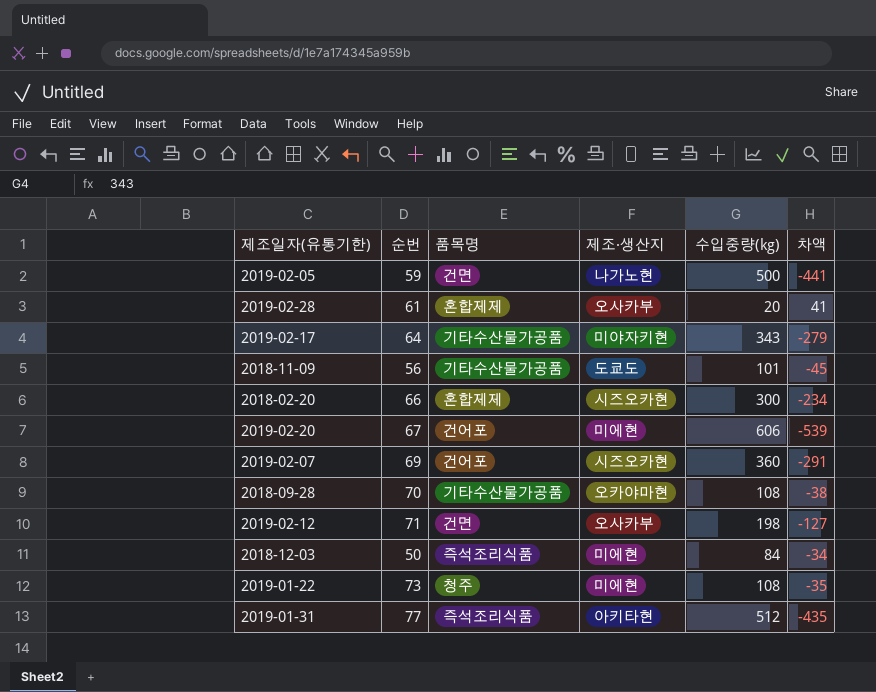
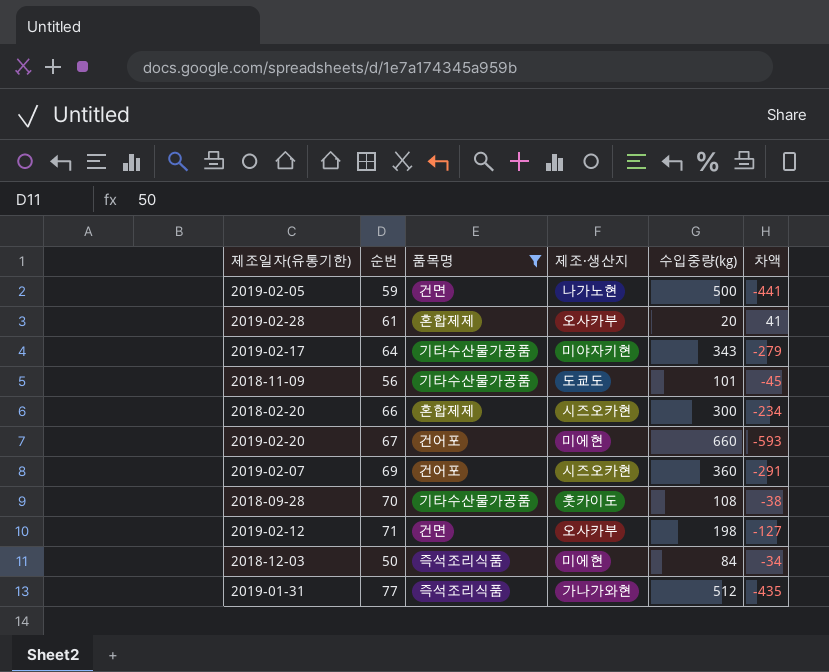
filter: none -> 품목명 != 청주
2019-02-20 | 수입중량(kg): 606 -> 660
2019-02-20 | 차액: -539 -> -593
2018-09-28 | 제조·생산지: 오카야마현 -> 훗카이도
2019-01-31 | 제조·생산지: 아키타현 -> 가나가와현

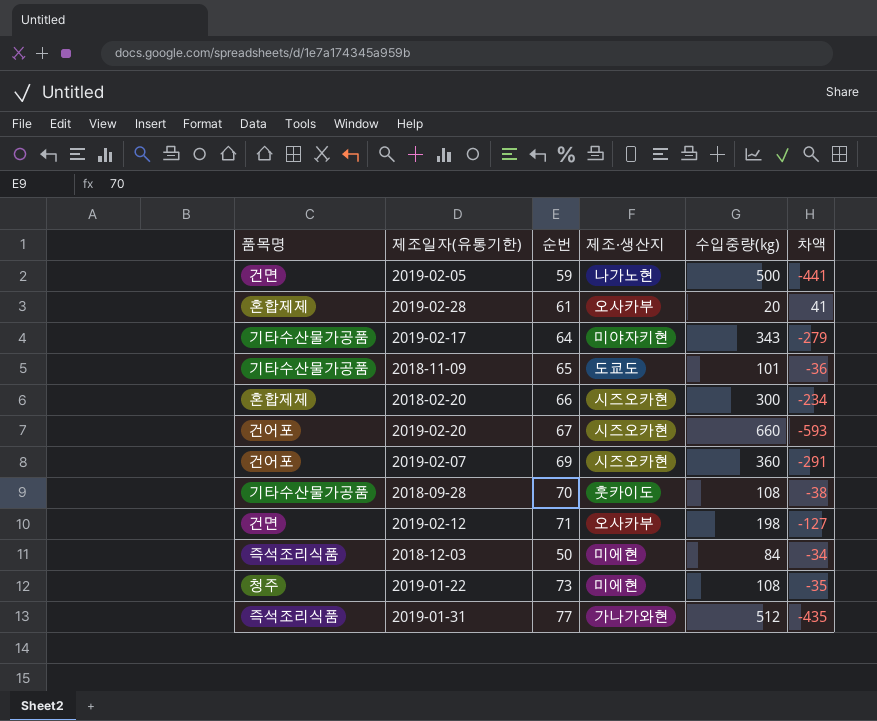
filter: 품목명 != 청주 -> none
column 품목명 | position: 3 -> 1
2018-11-09 | 순번: 56 -> 65
2018-11-09 | 차액: -45 -> -36
2019-02-20 | 제조·생산지: 미에현 -> 시즈오카현

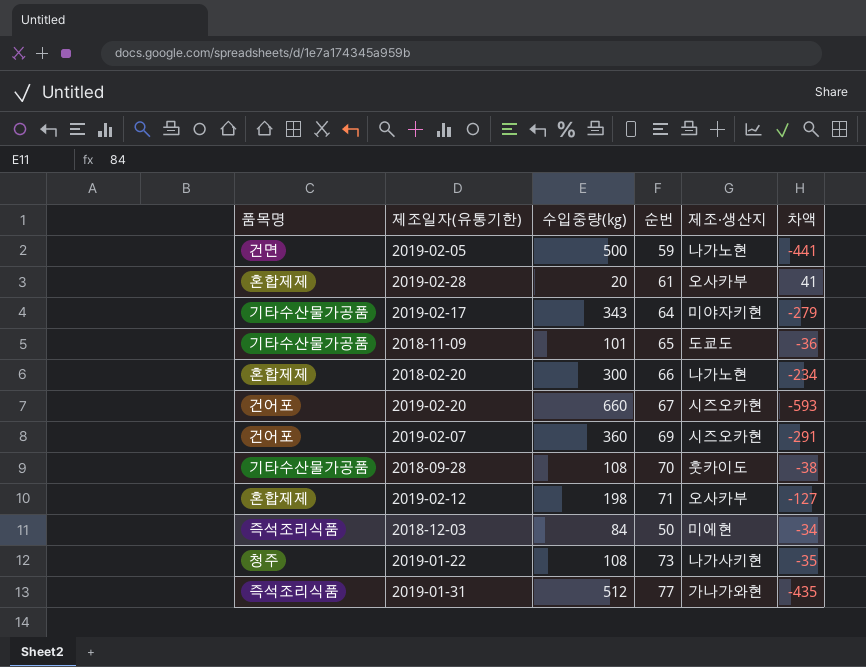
column 수입중량(kg) | position: 5 -> 3
2018-02-20 | 제조·생산지: 시즈오카현 -> 나가노현
2019-02-12 | 품목명: 건면 -> 혼합제제
2019-01-22 | 제조·생산지: 미에현 -> 나가사키현

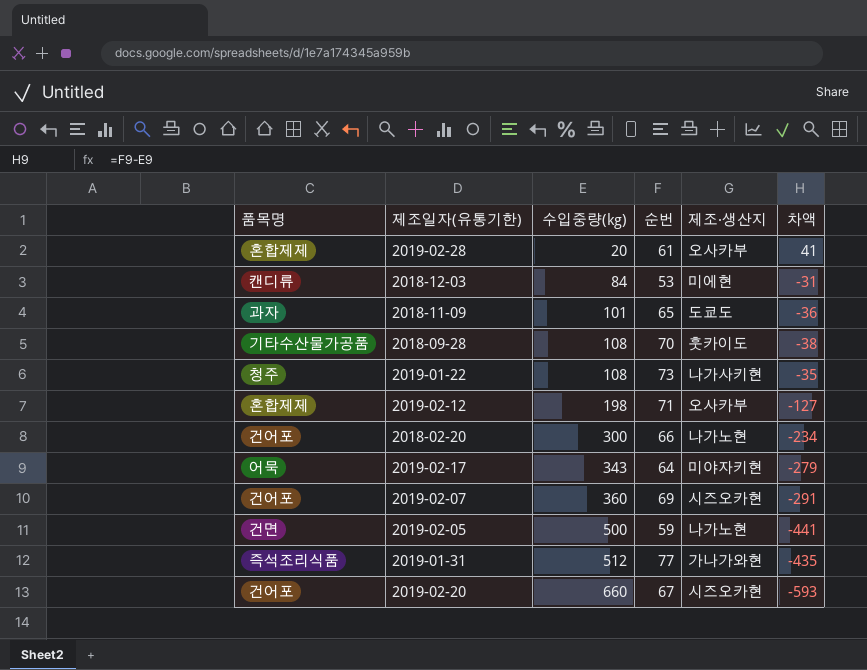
row order: none -> 수입중량(kg) ascending
2018-12-03 | 품목명: 즉석조리식품 -> 캔디류
2018-12-03 | 순번: 50 -> 53
2018-12-03 | 차액: -34 -> -31
2018-11-09 | 품목명: 기타수산물가공품 -> 과자
2018-02-20 | 품목명: 혼합제제 -> 건어포
2019-02-17 | 품목명: 기타수산물가공품 -> 어묵

